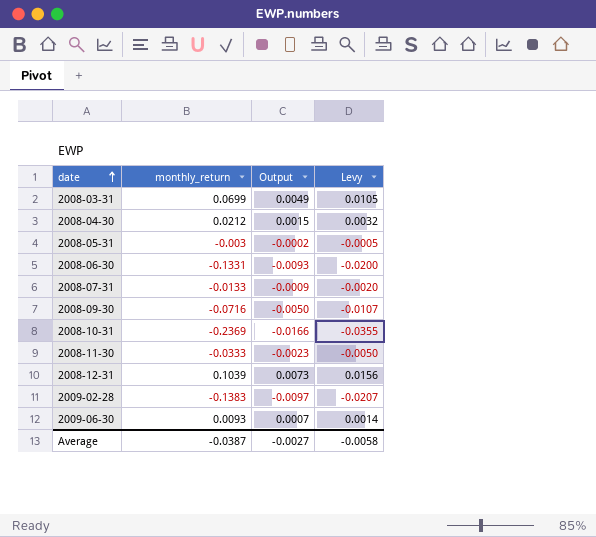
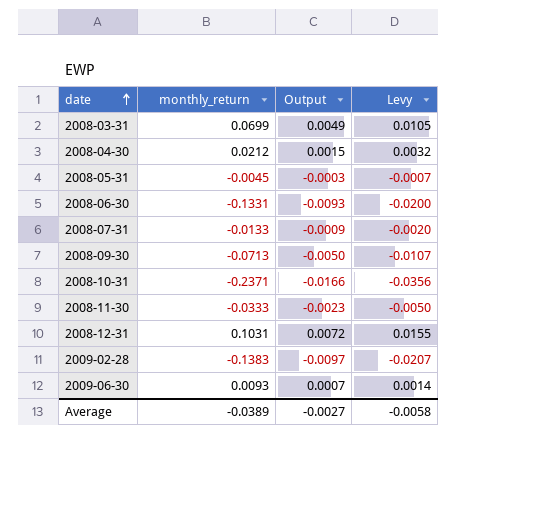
2008-05-31 | monthly_return: -0.003 -> -0.0045
2008-05-31 | Output: -0.0002 -> -0.0003
2008-05-31 | Levy: -0.0005 -> -0.0007
2008-09-30 | monthly_return: -0.0716 -> -0.0713
2008-10-31 | monthly_return: -0.2369 -> -0.2371
2008-10-31 | Levy: -0.0355 -> -0.0356
2008-12-31 | monthly_return: 0.1039 -> 0.1031
2008-12-31 | Output: 0.0073 -> 0.0072
2008-12-31 | Levy: 0.0156 -> 0.0155
Average | monthly_return: -0.0387 -> -0.0389

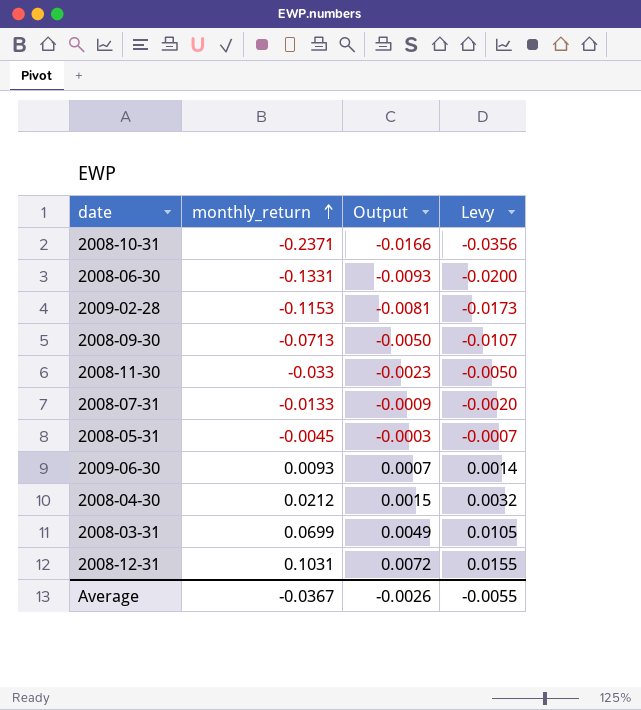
row order: date ascending -> monthly_return ascending
2009-02-28 | monthly_return: -0.1383 -> -0.1153
2009-02-28 | Output: -0.0097 -> -0.0081
2009-02-28 | Levy: -0.0207 -> -0.0173
2008-11-30 | monthly_return: -0.0333 -> -0.033
Average | monthly_return: -0.0389 -> -0.0367
Average | Output: -0.0027 -> -0.0026
Average | Levy: -0.0058 -> -0.0055

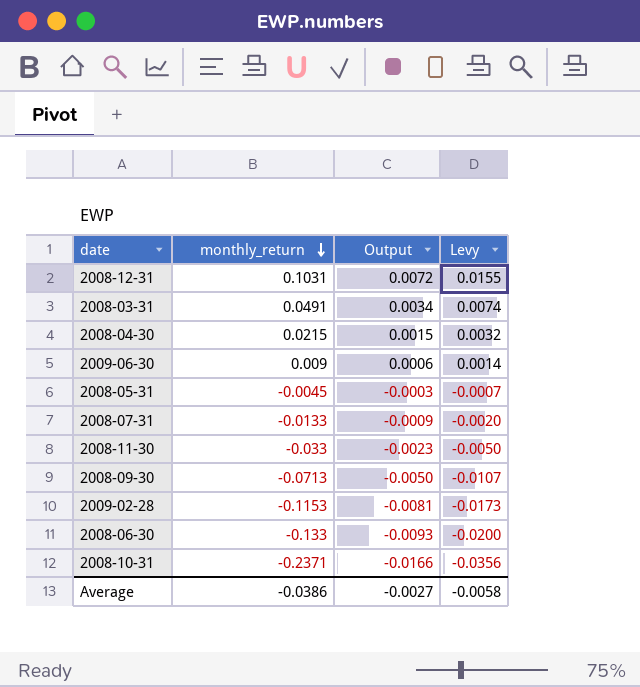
row order: monthly_return ascending -> monthly_return descending
2008-03-31 | monthly_return: 0.0699 -> 0.0491
2008-03-31 | Output: 0.0049 -> 0.0034
2008-03-31 | Levy: 0.0105 -> 0.0074
2008-04-30 | monthly_return: 0.0212 -> 0.0215
2009-06-30 | monthly_return: 0.0093 -> 0.009
2009-06-30 | Output: 0.0007 -> 0.0006
2008-06-30 | monthly_return: -0.1331 -> -0.133
Average | monthly_return: -0.0367 -> -0.0386
Average | Output: -0.0026 -> -0.0027
Average | Levy: -0.0055 -> -0.0058

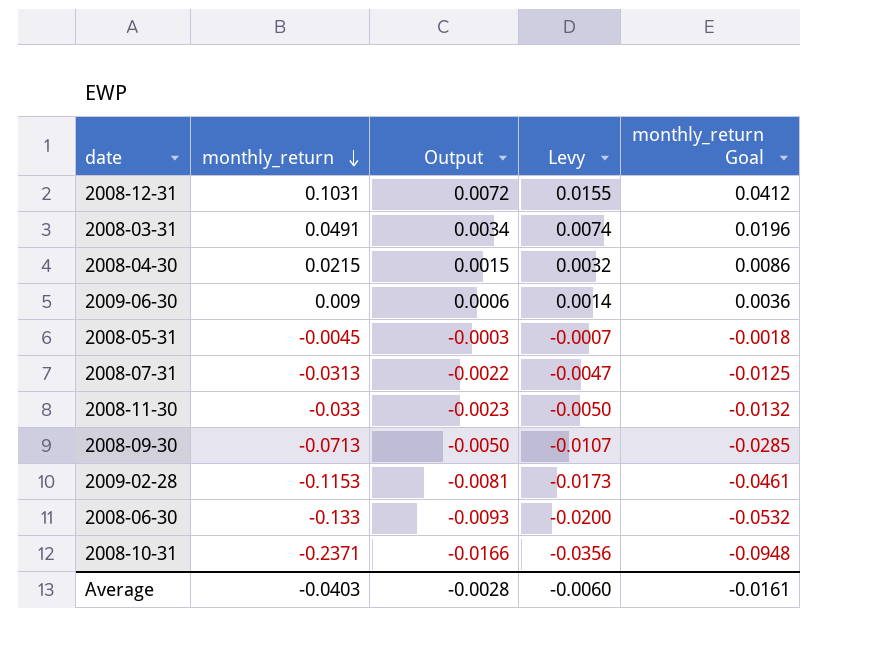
column monthly_return Goal | formula: none -> [monthly_return] * 0.4
2008-07-31 | monthly_return: -0.0133 -> -0.0313
2008-07-31 | Output: -0.0009 -> -0.0022
2008-07-31 | Levy: -0.0020 -> -0.0047
Average | monthly_return: -0.0386 -> -0.0403
Average | Output: -0.0027 -> -0.0028
Average | Levy: -0.0058 -> -0.0060

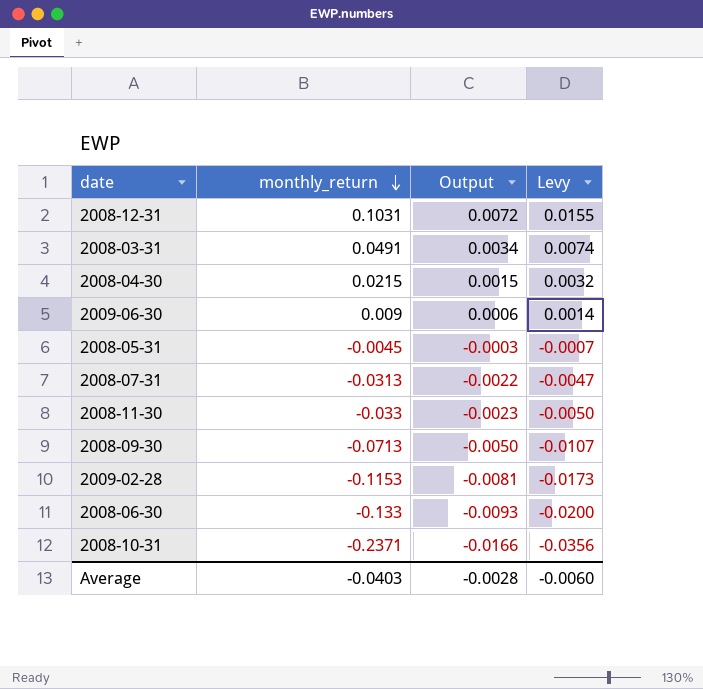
column monthly_return Goal | formula: [monthly_return] * 0.4 -> none

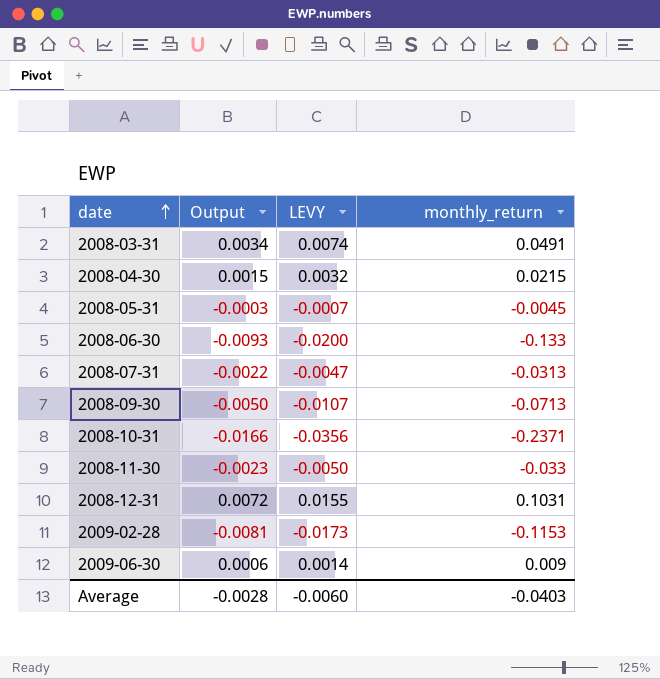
row order: monthly_return descending -> date ascending
column name: Levy -> LEVY
column monthly_return | position: 2 -> 4

